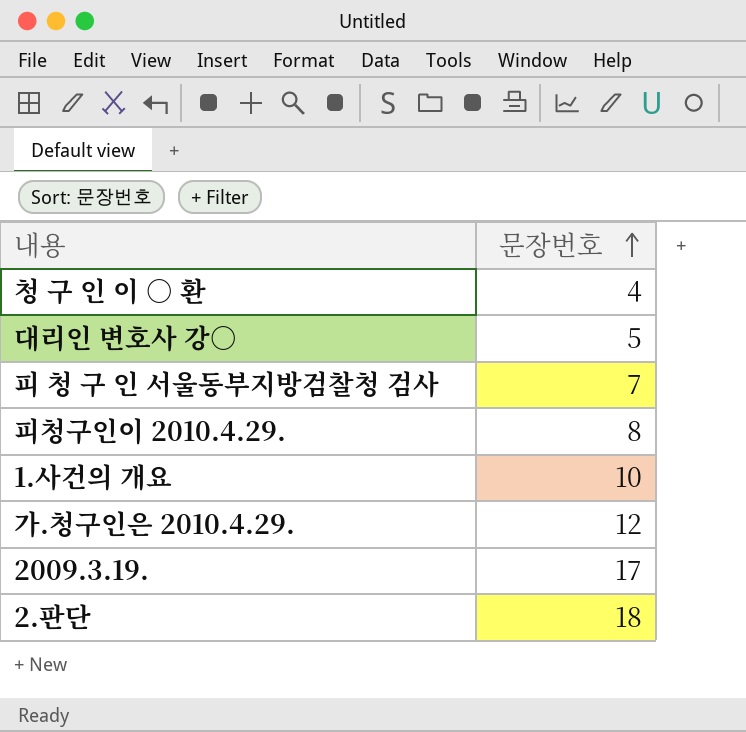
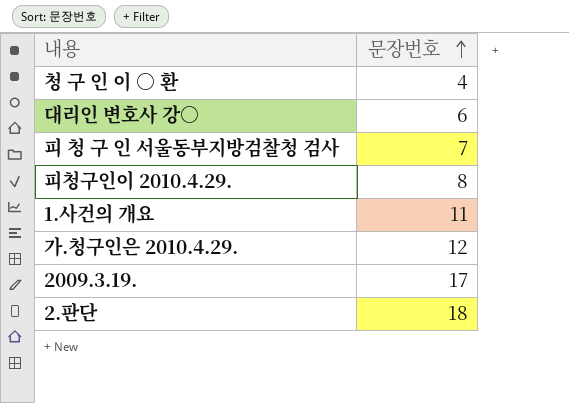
대리인 변호사 강○ | 문장번호: 5 -> 6
1.사건의 개요 | 문장번호: 10 -> 11

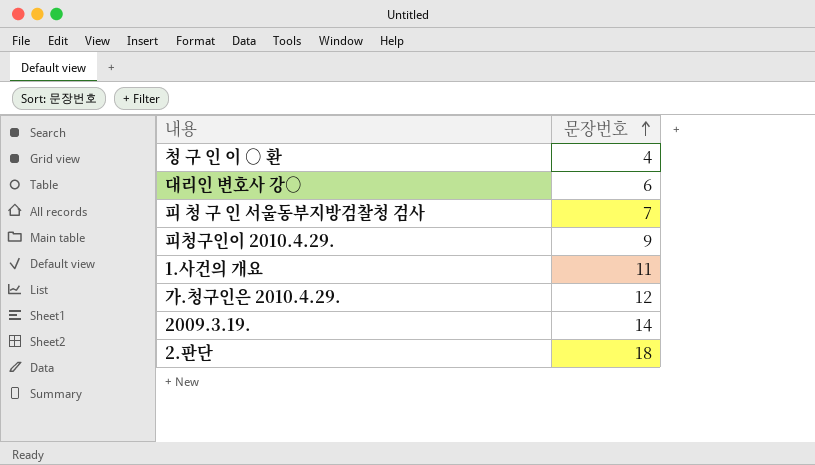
피청구인이 2010.4.29. | 문장번호: 8 -> 9
2009.3.19. | 문장번호: 17 -> 14

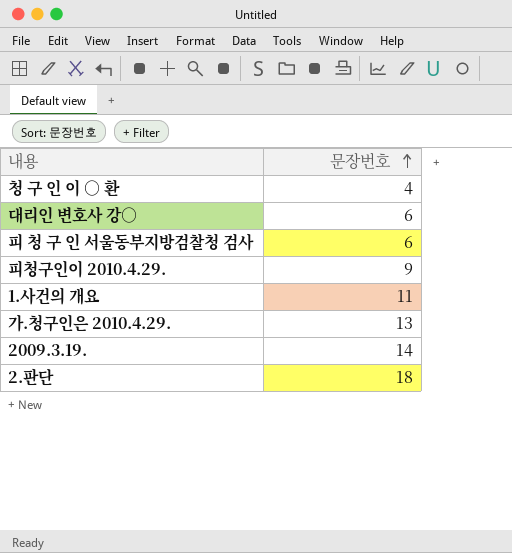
피 청 구 인 서울동부지방검찰청 검사 | 문장번호: 7 -> 6
가.청구인은 2010.4.29. | 문장번호: 12 -> 13

